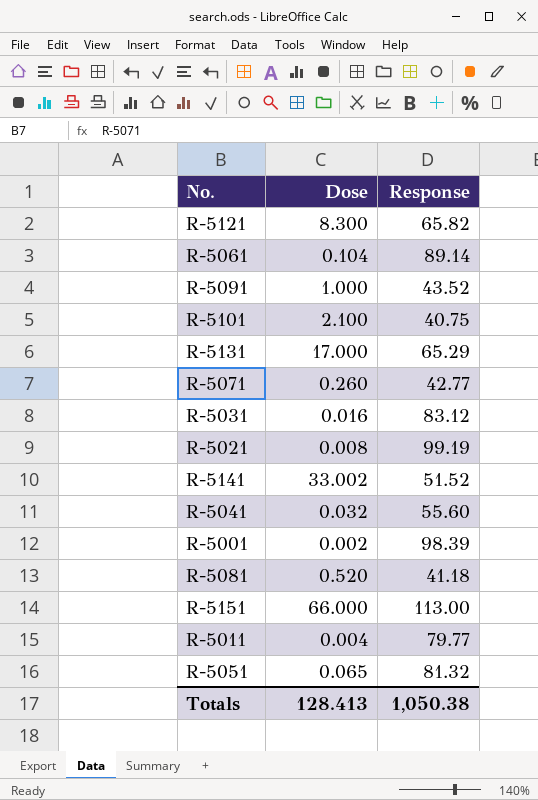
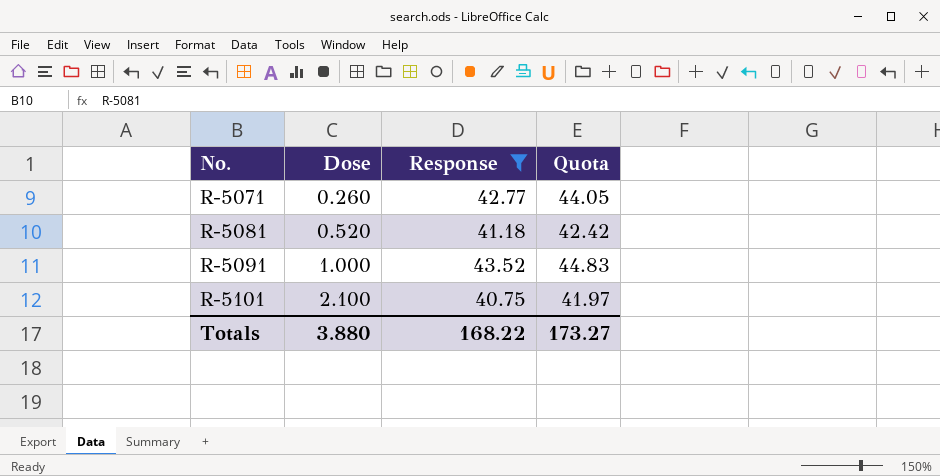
filter: none -> Response <= 43.52
row order: none -> No. ascending
column Quota | formula: none -> [Response] * 1.03
Totals | Dose: 128.413 -> 3.880
Totals | Response: 1,050.38 -> 168.22

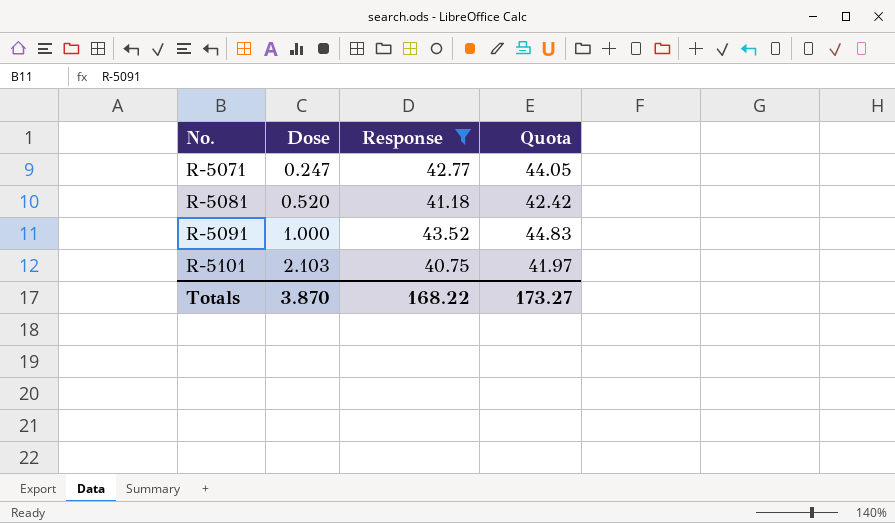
R-5071 | Dose: 0.260 -> 0.247
R-5101 | Dose: 2.100 -> 2.103
Totals | Dose: 3.880 -> 3.870

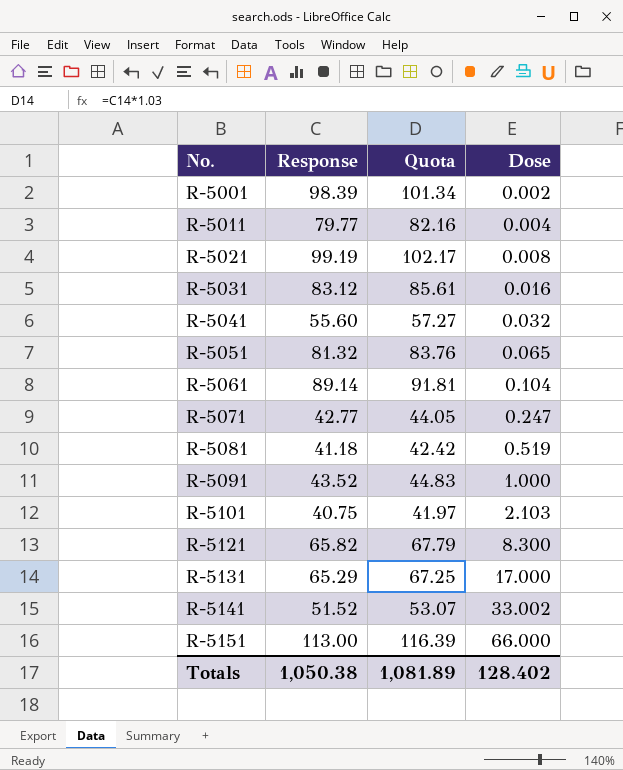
filter: Response <= 43.52 -> none
column Dose | position: 2 -> 4
R-5081 | Dose: 0.520 -> 0.519
Totals | Response: 168.22 -> 1,050.38
Totals | Quota: 173.27 -> 1,081.89
Totals | Dose: 3.870 -> 128.402

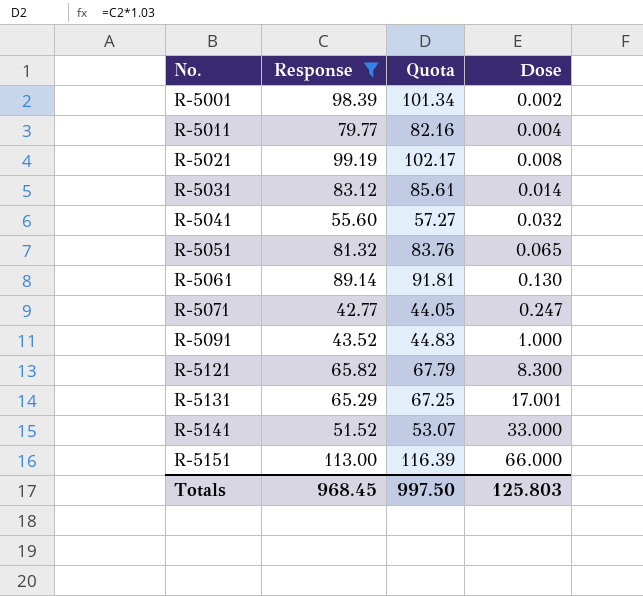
filter: none -> Response >= 42.77
R-5031 | Dose: 0.016 -> 0.014
R-5061 | Dose: 0.104 -> 0.130
R-5131 | Dose: 17.000 -> 17.001
R-5141 | Dose: 33.002 -> 33.000
Totals | Response: 1,050.38 -> 968.45
Totals | Quota: 1,081.89 -> 997.50
Totals | Dose: 128.402 -> 125.803

